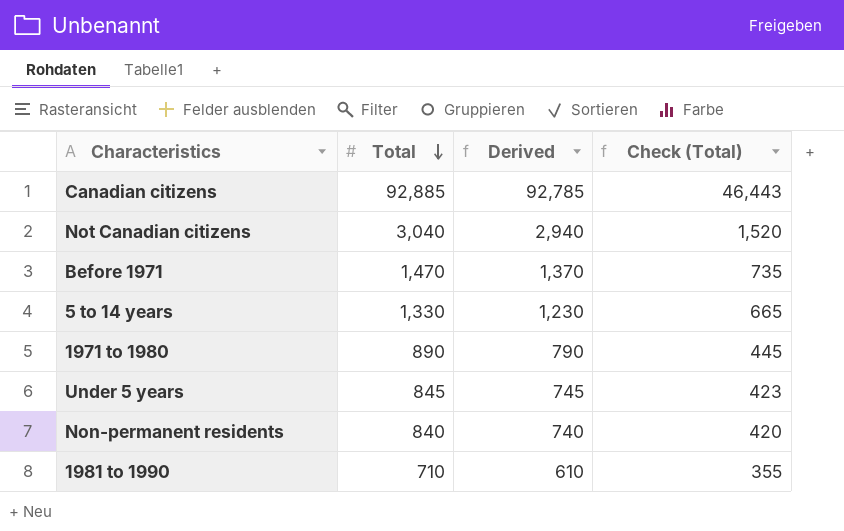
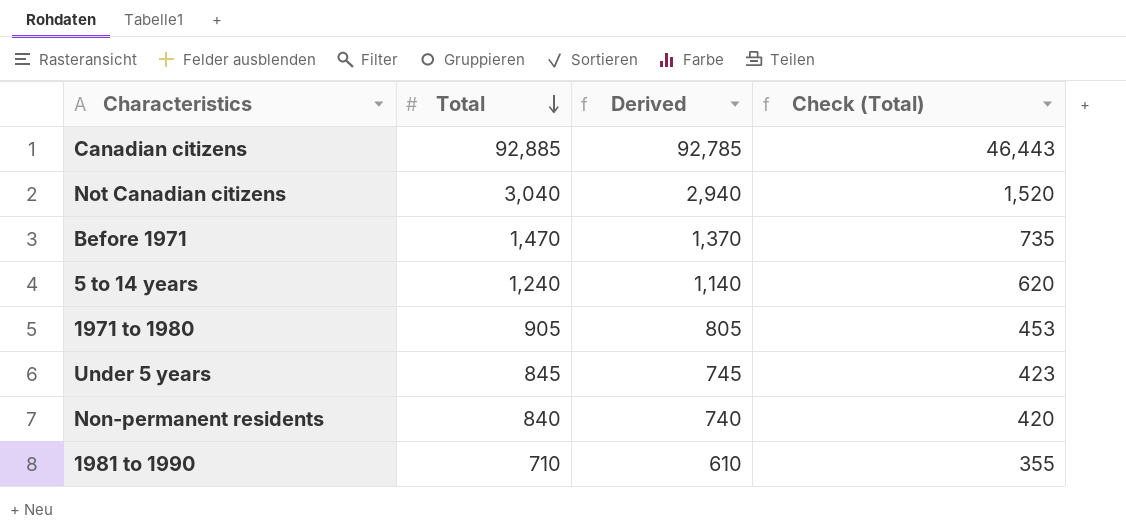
5 to 14 years | Total: 1,330 -> 1,240
5 to 14 years | Derived: 1,230 -> 1,140
5 to 14 years | Check (Total): 665 -> 620
1971 to 1980 | Total: 890 -> 905
1971 to 1980 | Derived: 790 -> 805
1971 to 1980 | Check (Total): 445 -> 453

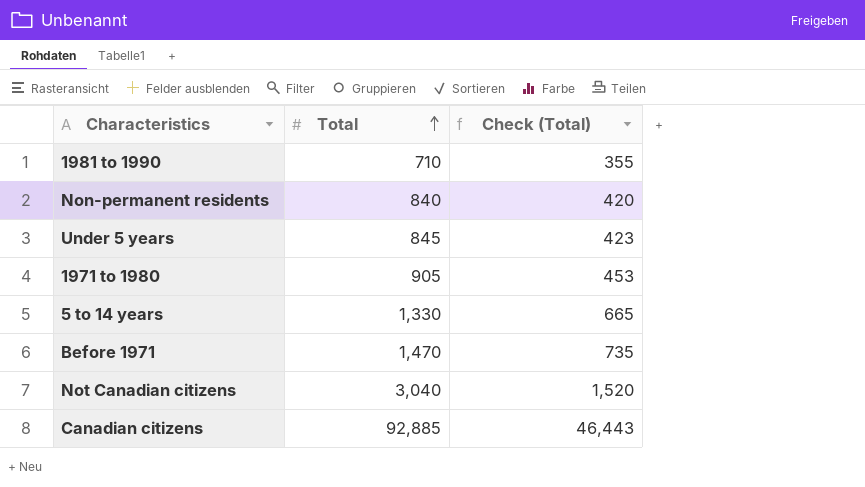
row order: Total descending -> Total ascending
column Derived | formula: [Total] - 100 -> none
5 to 14 years | Total: 1,240 -> 1,330
5 to 14 years | Check (Total): 620 -> 665

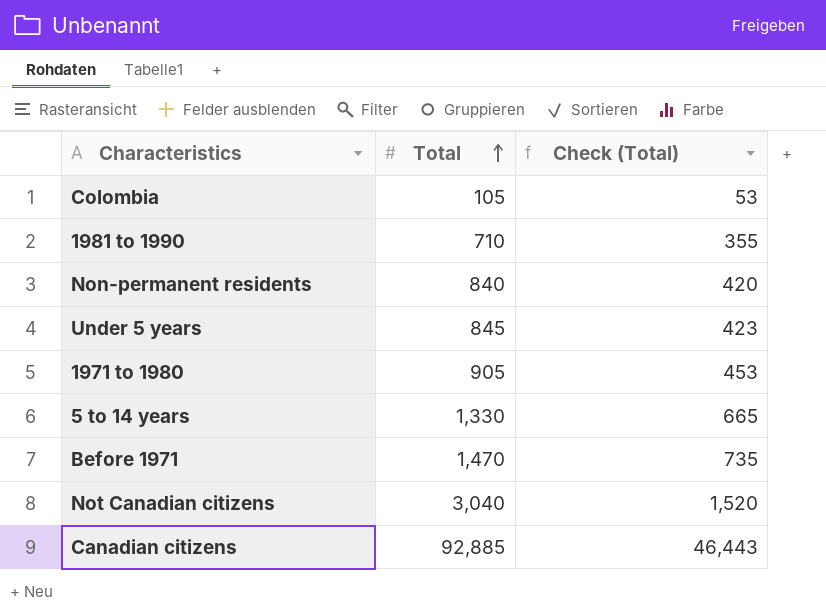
row Colombia: none -> 105 | 53

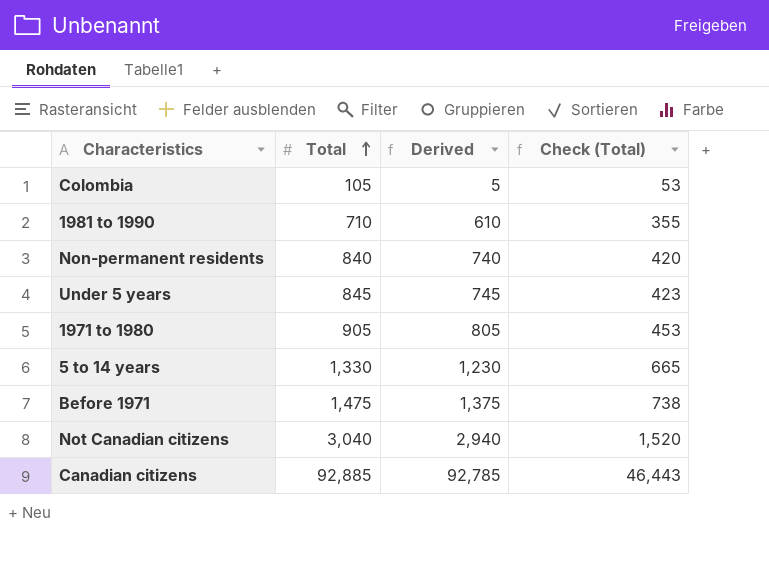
column Derived | formula: none -> [Total] - 100
Before 1971 | Total: 1,470 -> 1,475
Before 1971 | Check (Total): 735 -> 738

